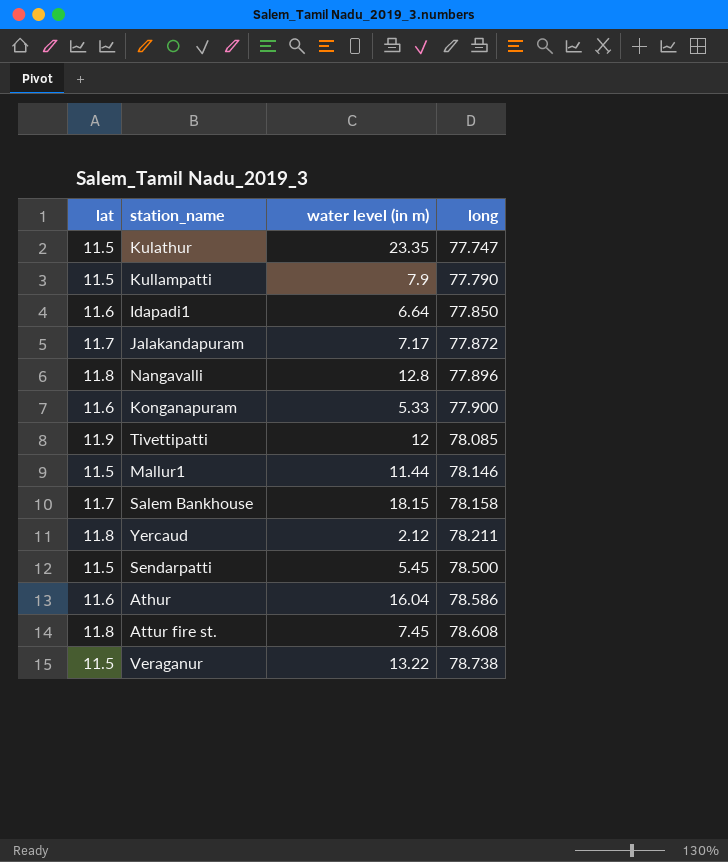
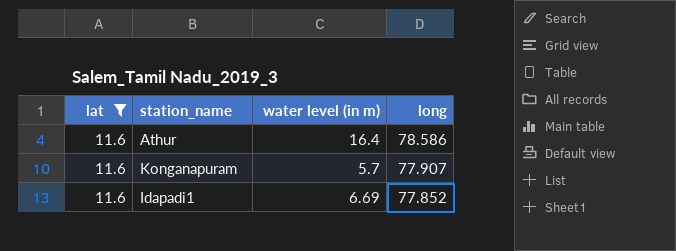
filter: none -> lat = 11.6
row order: long ascending -> long descending
Athur | water level (in m): 16.04 -> 16.4
Konganapuram | water level (in m): 5.33 -> 5.7
Konganapuram | long: 77.900 -> 77.907
Idapadi1 | water level (in m): 6.64 -> 6.69
Idapadi1 | long: 77.850 -> 77.852

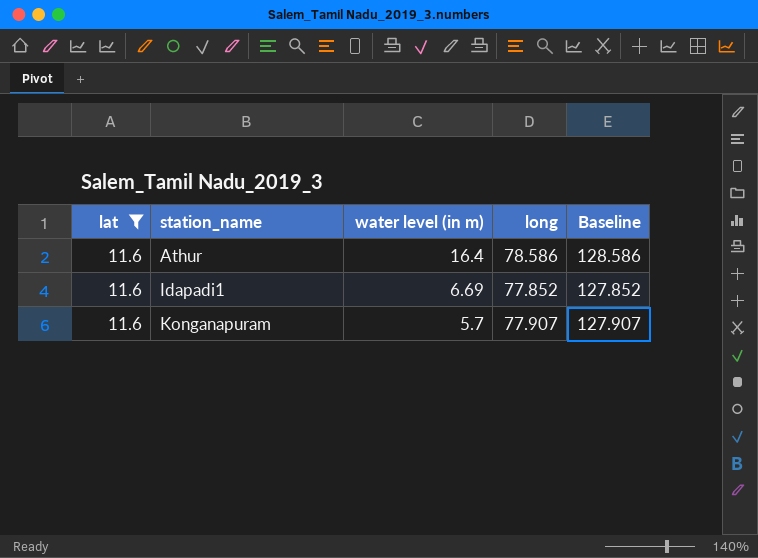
row order: long descending -> station_name ascending
column Baseline | formula: none -> [long] + 50

